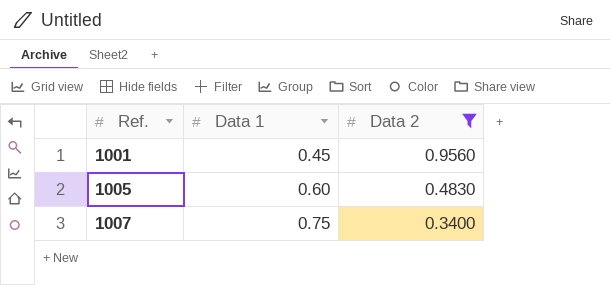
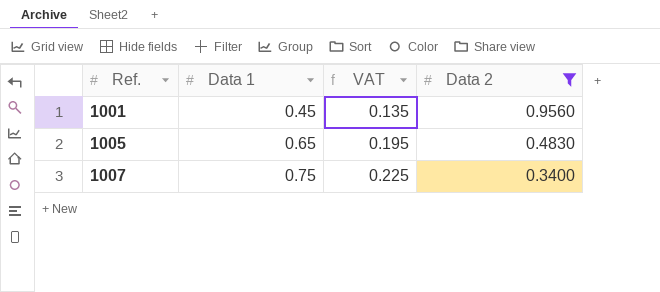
column VAT | formula: none -> [Data 1] * 0.3
1005 | Data 1: 0.60 -> 0.65

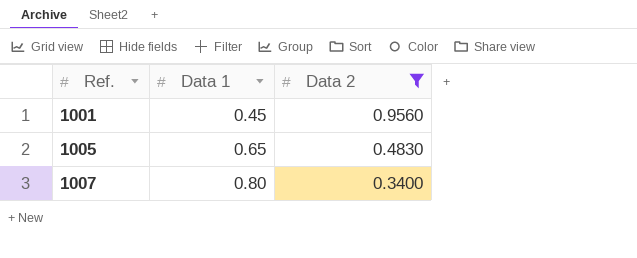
column VAT | formula: [Data 1] * 0.3 -> none
1007 | Data 1: 0.75 -> 0.80

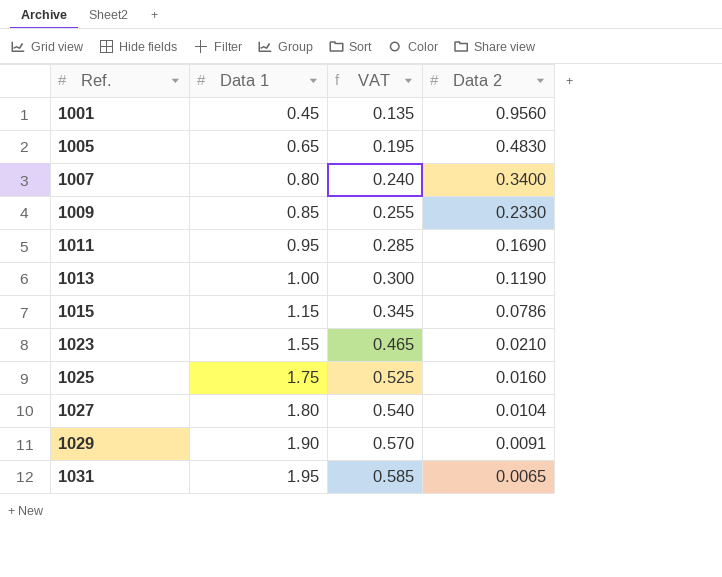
filter: Data 2 >= 0.3400 -> none
column VAT | formula: none -> [Data 1] * 0.3

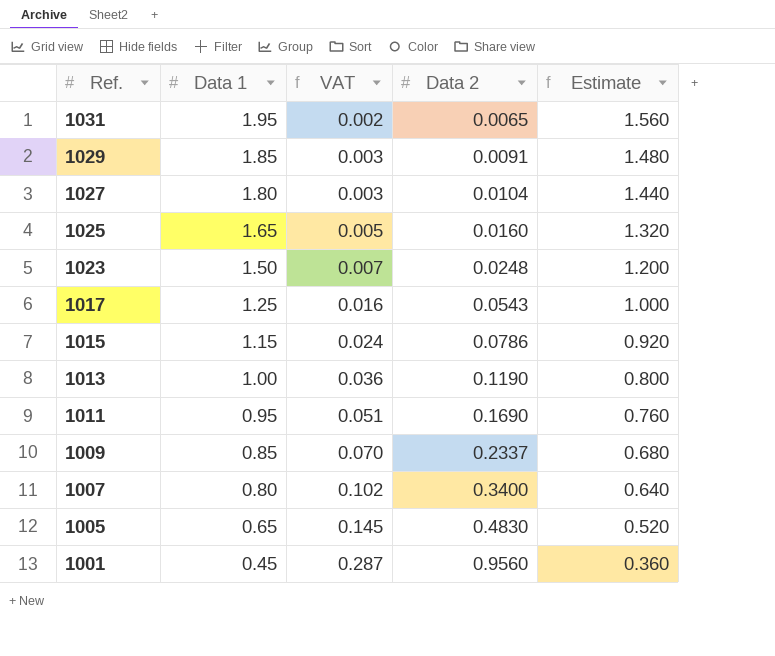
row order: Ref. ascending -> Ref. descending
column VAT | formula: [Data 1] * 0.3 -> [Data 2] * 0.3
column Estimate | formula: none -> [Data 1] * 0.8
1029 | Data 1: 1.90 -> 1.85
1025 | Data 1: 1.75 -> 1.65
1023 | Data 1: 1.55 -> 1.50
1023 | Data 2: 0.0210 -> 0.0248
row 1017: none -> 1.25 | 0.016 | 0.0543 | 1.000
1009 | Data 2: 0.2330 -> 0.2337

